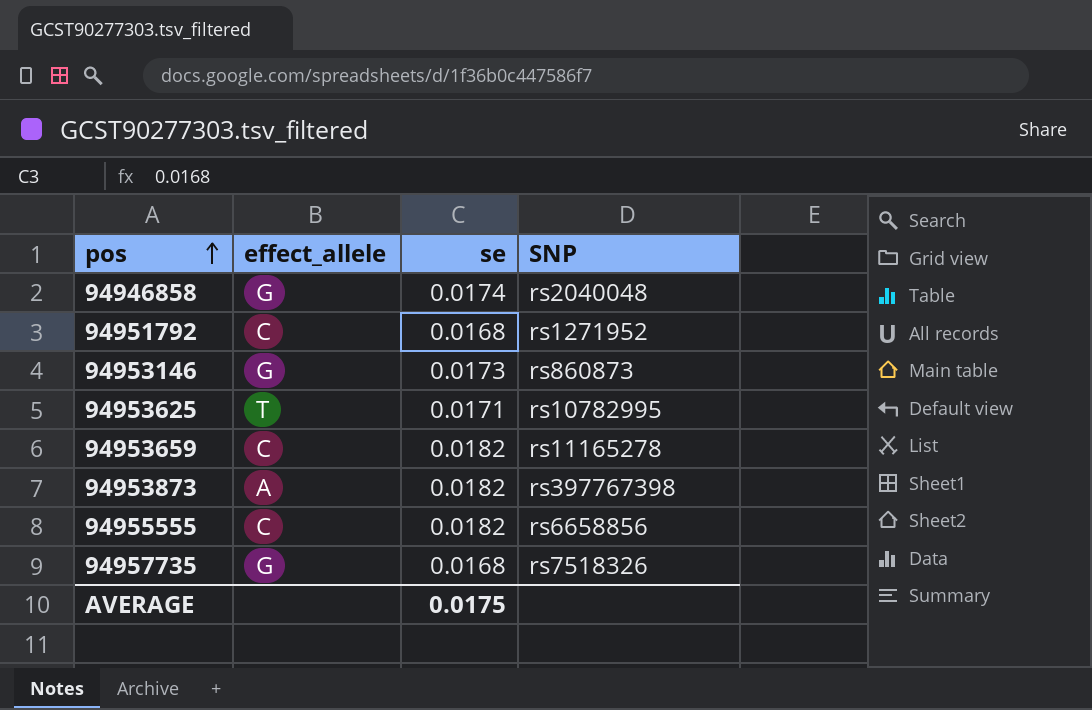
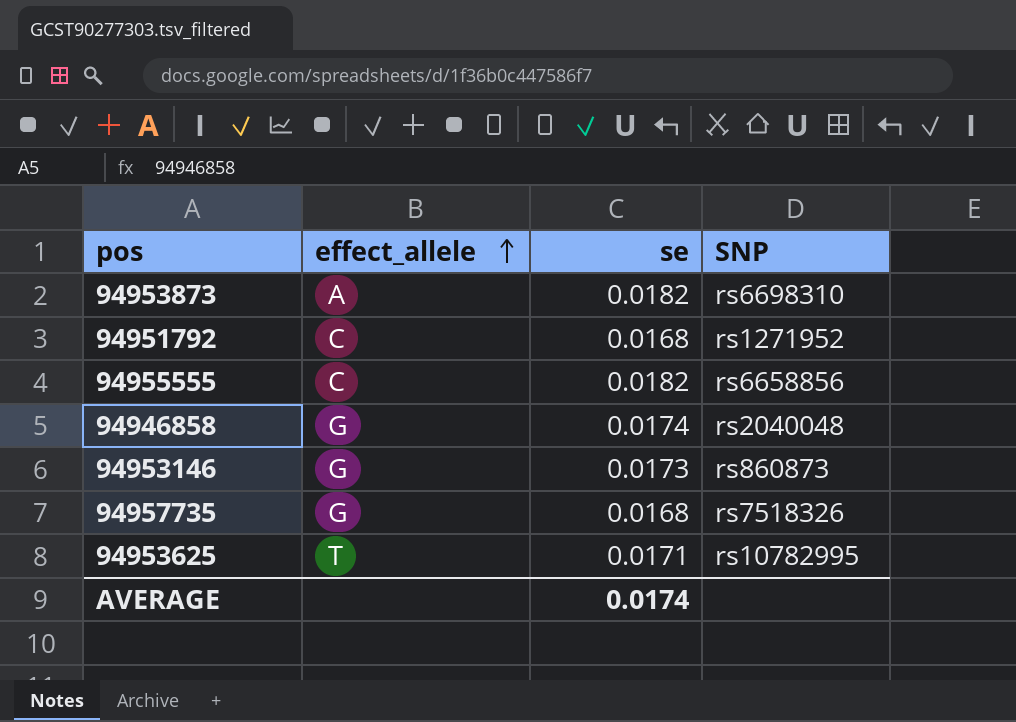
row order: pos ascending -> effect_allele ascending
row 94953659: C | 0.0182 | rs11165278 -> none
94953873 | SNP: rs397767398 -> rs6698310
AVERAGE | se: 0.0175 -> 0.0174

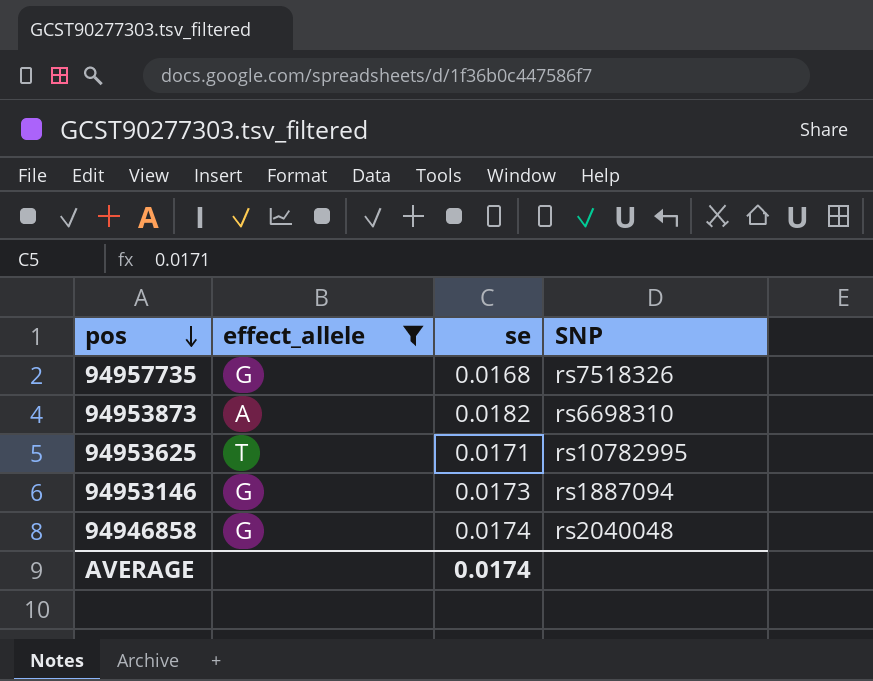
filter: none -> effect_allele != C
row order: effect_allele ascending -> pos descending
94953146 | SNP: rs860873 -> rs1887094

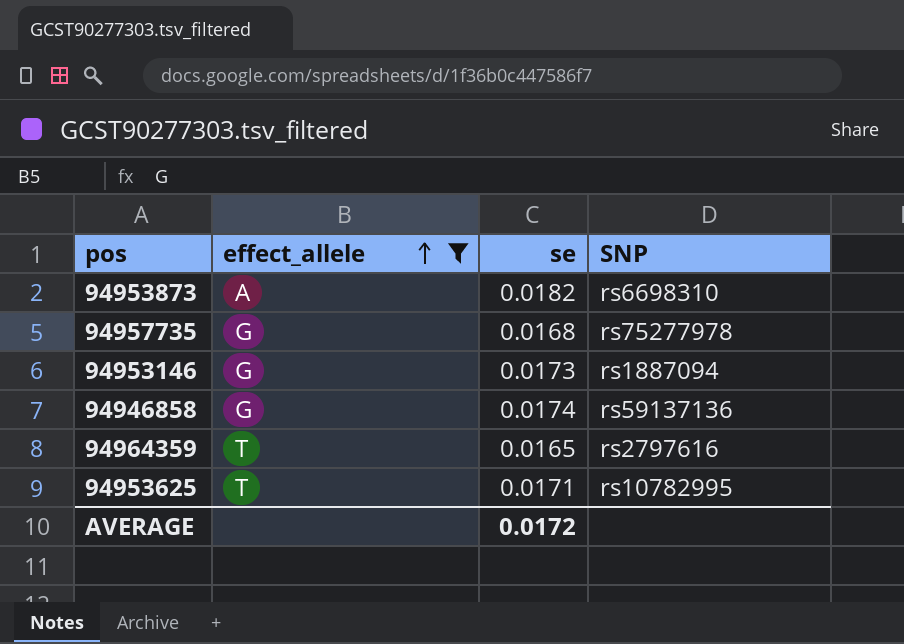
row order: pos descending -> effect_allele ascending
94957735 | SNP: rs7518326 -> rs75277978
94946858 | SNP: rs2040048 -> rs59137136
row 94964359: none -> T | 0.0165 | rs2797616
AVERAGE | se: 0.0174 -> 0.0172

